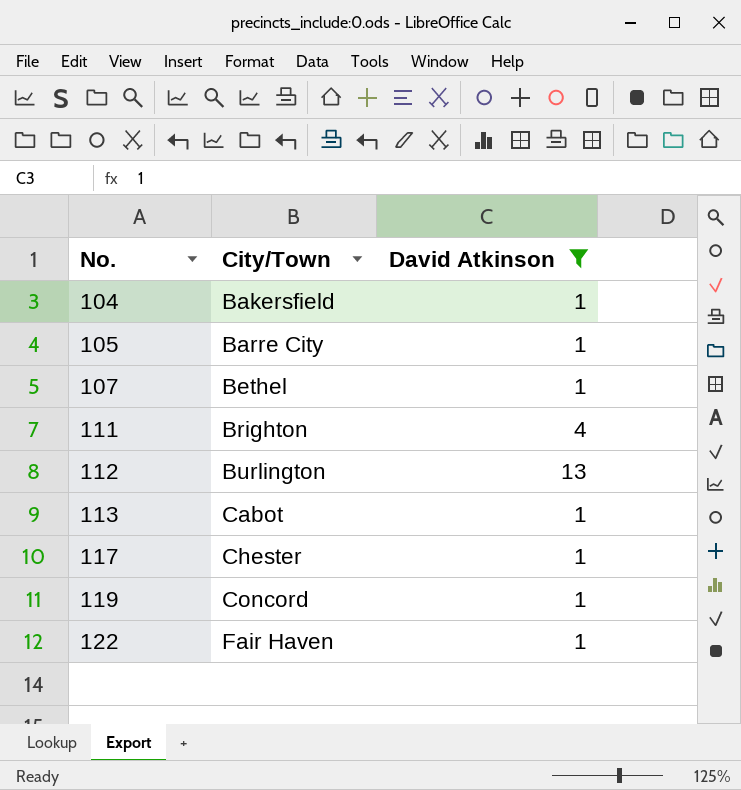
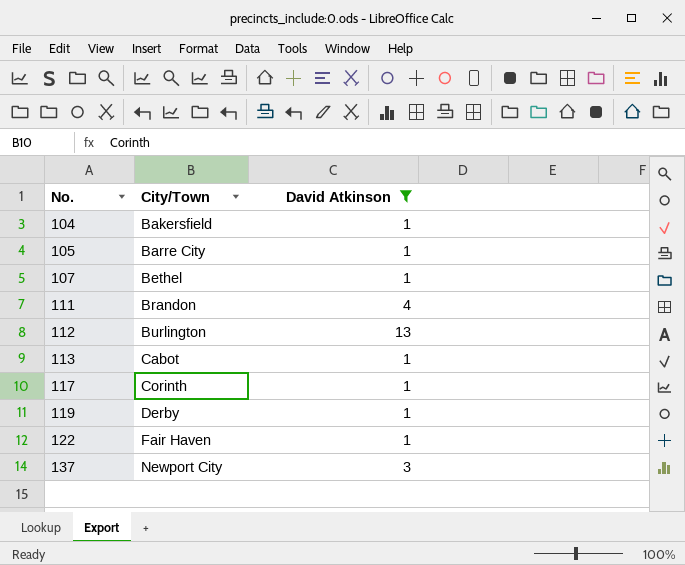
111 | City/Town: Brighton -> Brandon
117 | City/Town: Chester -> Corinth
119 | City/Town: Concord -> Derby
row 137: none -> Newport City | 3

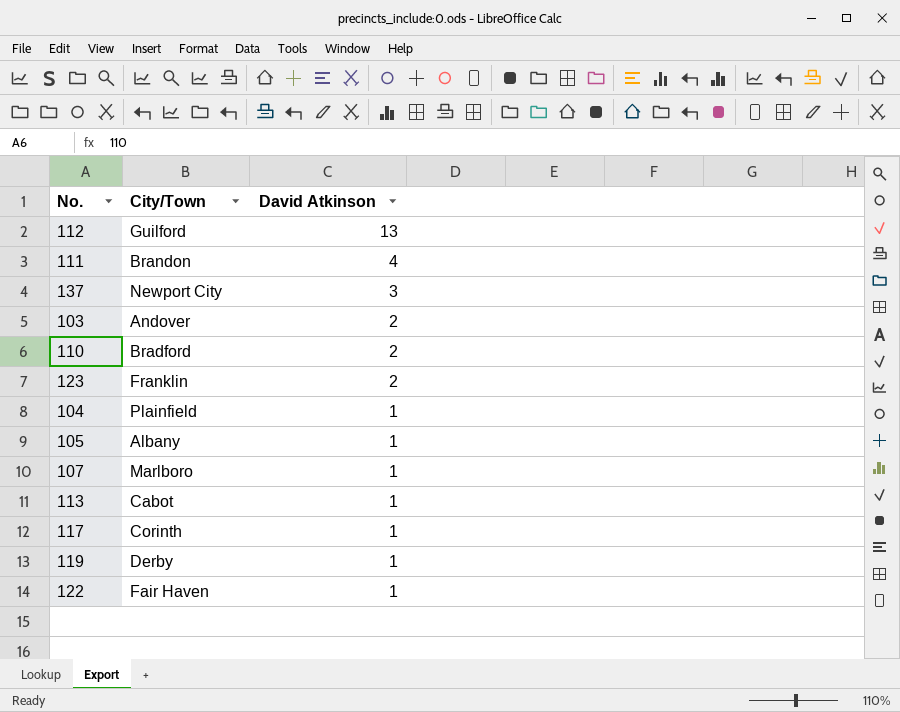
filter: David Atkinson != 2 -> none
row order: No. ascending -> David Atkinson descending
112 | City/Town: Burlington -> Guilford
104 | City/Town: Bakersfield -> Plainfield
105 | City/Town: Barre City -> Albany
107 | City/Town: Bethel -> Marlboro

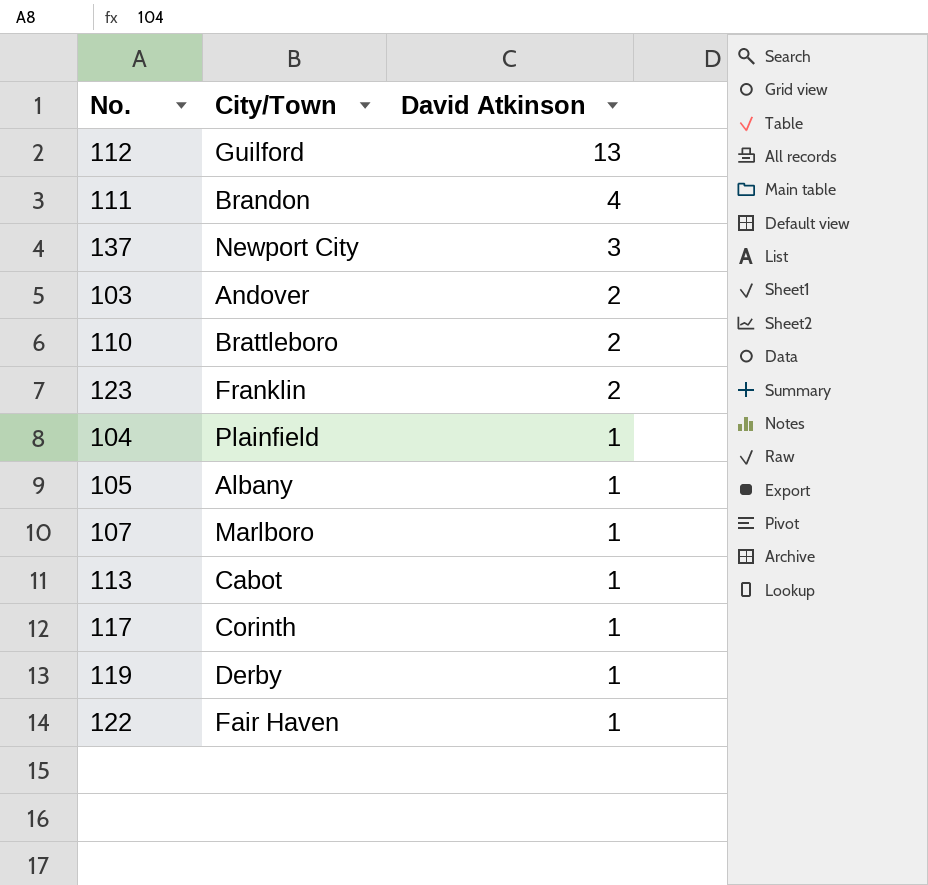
110 | City/Town: Bradford -> Brattleboro

